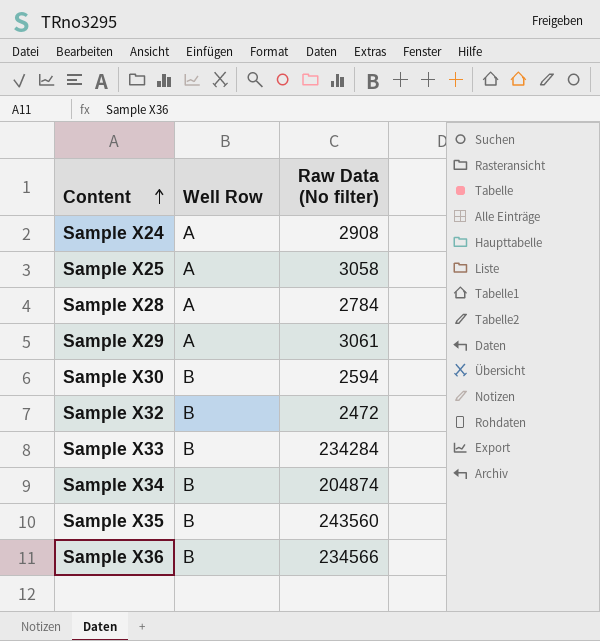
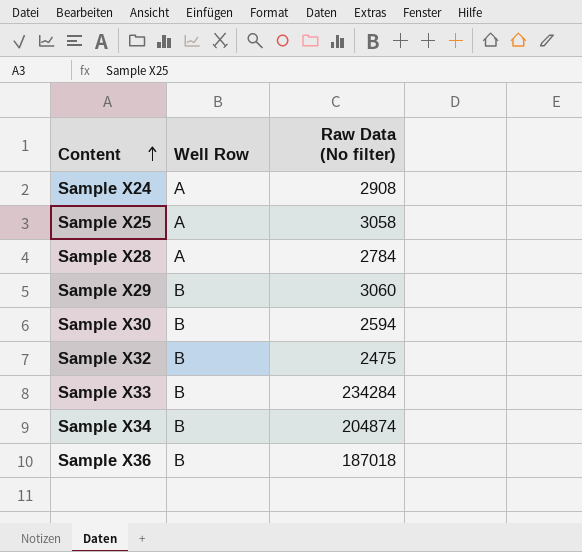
row Sample X35: B | 243560 -> none
Sample X29 | Well Row: A -> B
Sample X29 | Raw Data (No filter): 3061 -> 3060
Sample X32 | Raw Data (No filter): 2472 -> 2475
Sample X36 | Raw Data (No filter): 234566 -> 187018

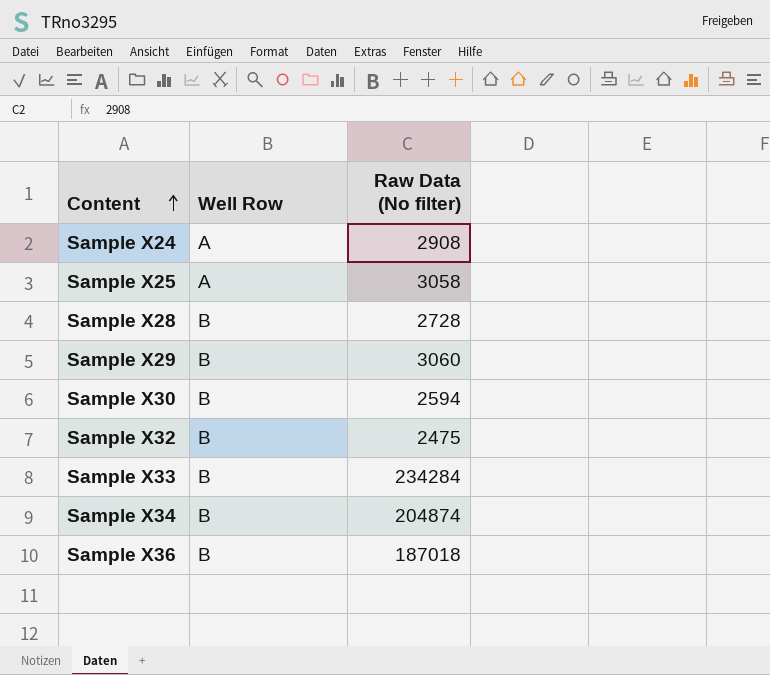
Sample X28 | Well Row: A -> B
Sample X28 | Raw Data (No filter): 2784 -> 2728

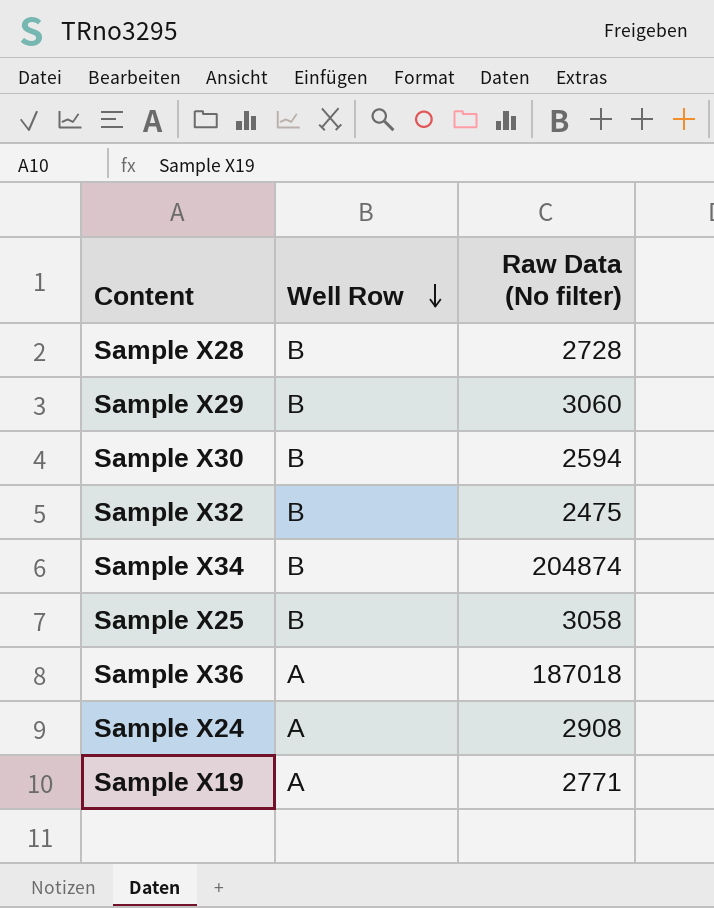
row order: Content ascending -> Well Row descending
row Sample X33: B | 234284 -> none
Sample X25 | Well Row: A -> B
Sample X36 | Well Row: B -> A
row Sample X19: none -> A | 2771

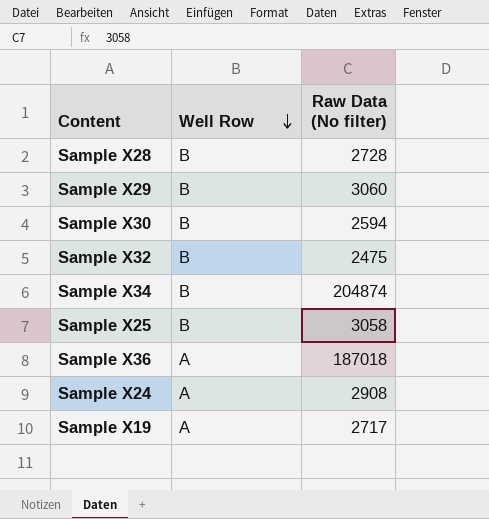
Sample X19 | Raw Data (No filter): 2771 -> 2717

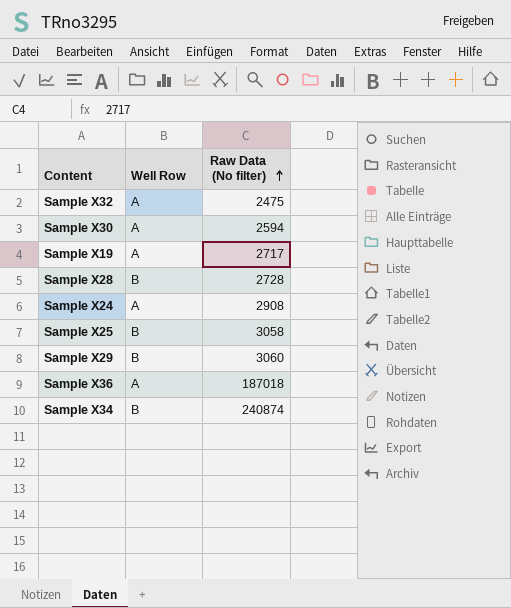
row order: Well Row descending -> Raw Data (No filter) ascending
Sample X32 | Well Row: B -> A
Sample X30 | Well Row: B -> A
Sample X34 | Raw Data (No filter): 204874 -> 240874

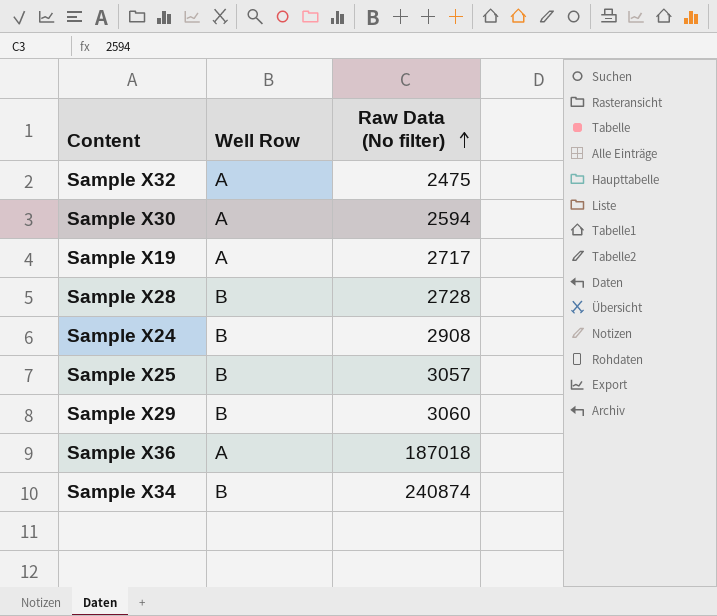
Sample X24 | Well Row: A -> B
Sample X25 | Raw Data (No filter): 3058 -> 3057

